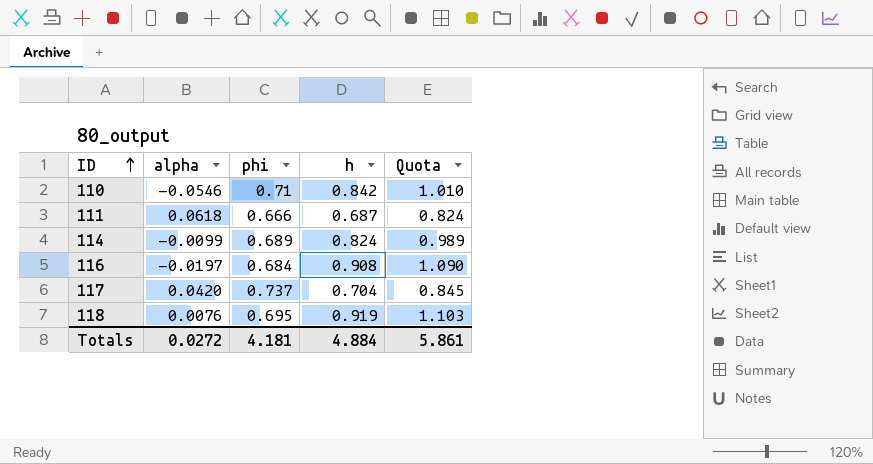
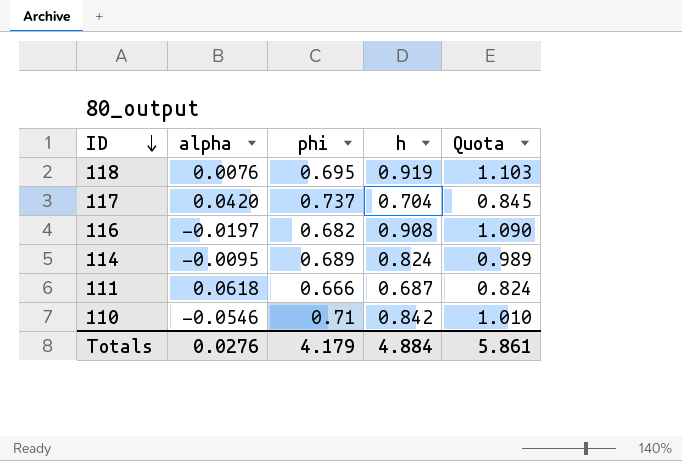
row order: ID ascending -> ID descending
116 | phi: 0.684 -> 0.682
114 | alpha: -0.0099 -> -0.0095
Totals | alpha: 0.0272 -> 0.0276
Totals | phi: 4.181 -> 4.179

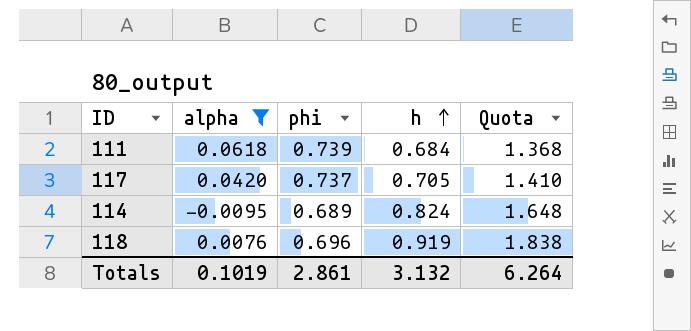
filter: none -> alpha >= -0.0095
row order: ID descending -> h ascending
column Quota | formula: [h] * 1.2 -> [h] * 2
111 | phi: 0.666 -> 0.739
111 | h: 0.687 -> 0.684
117 | h: 0.704 -> 0.705
118 | phi: 0.695 -> 0.696
Totals | alpha: 0.0276 -> 0.1019
Totals | phi: 4.179 -> 2.861
Totals | h: 4.884 -> 3.132
Totals | Quota: 5.861 -> 6.264

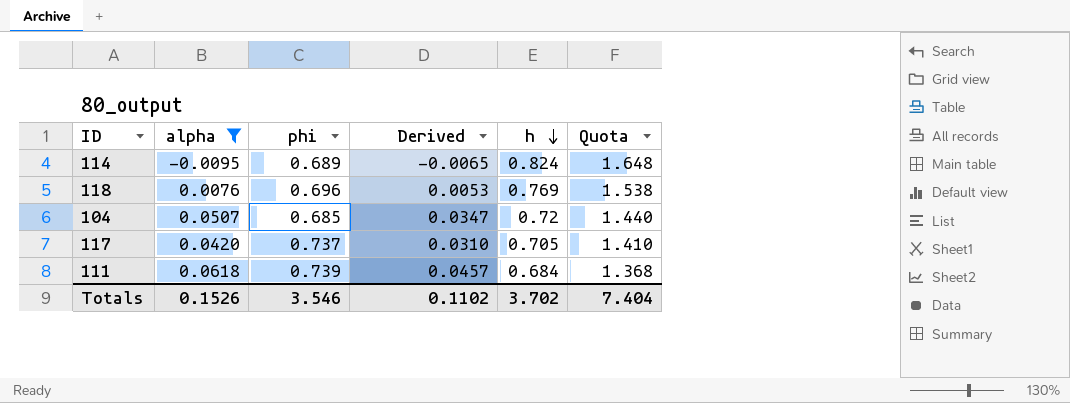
row order: h ascending -> h descending
column Derived | formula: none -> [alpha] * [phi]
118 | h: 0.919 -> 0.769
118 | Quota: 1.838 -> 1.538
row 104: none -> 0.0507 | 0.685 | 0.0347 | 0.72 | 1.440
Totals | alpha: 0.1019 -> 0.1526
Totals | phi: 2.861 -> 3.546
Totals | h: 3.132 -> 3.702
Totals | Quota: 6.264 -> 7.404

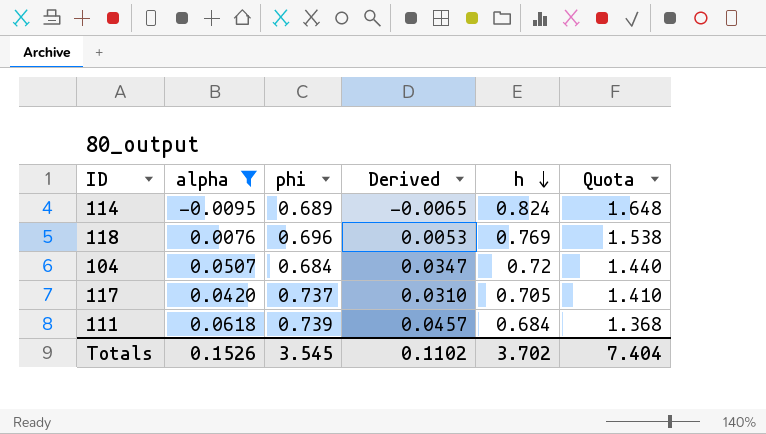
104 | phi: 0.685 -> 0.684
Totals | phi: 3.546 -> 3.545

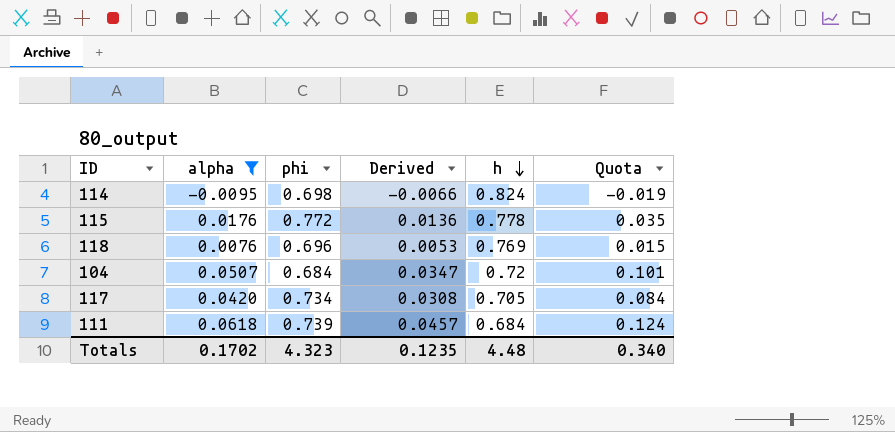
column Quota | formula: [h] * 2 -> [alpha] * 2
114 | phi: 0.689 -> 0.698
114 | Derived: -0.0065 -> -0.0066
row 115: none -> 0.0176 | 0.772 | 0.0136 | 0.778 | 0.035
117 | phi: 0.737 -> 0.734
117 | Derived: 0.0310 -> 0.0308
Totals | alpha: 0.1526 -> 0.1702
Totals | phi: 3.545 -> 4.323
Totals | Derived: 0.1102 -> 0.1235
Totals | h: 3.702 -> 4.48
Totals | Quota: 7.404 -> 0.340

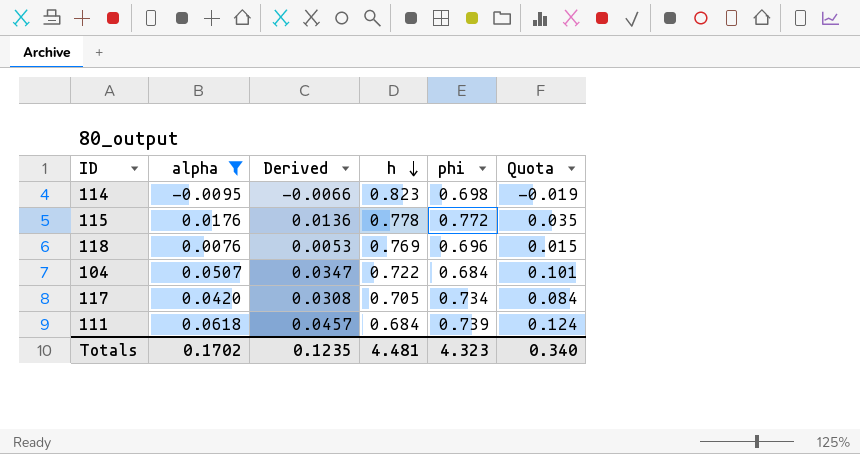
column phi | position: 3 -> 5
114 | h: 0.824 -> 0.823
104 | h: 0.72 -> 0.722
Totals | h: 4.48 -> 4.481

